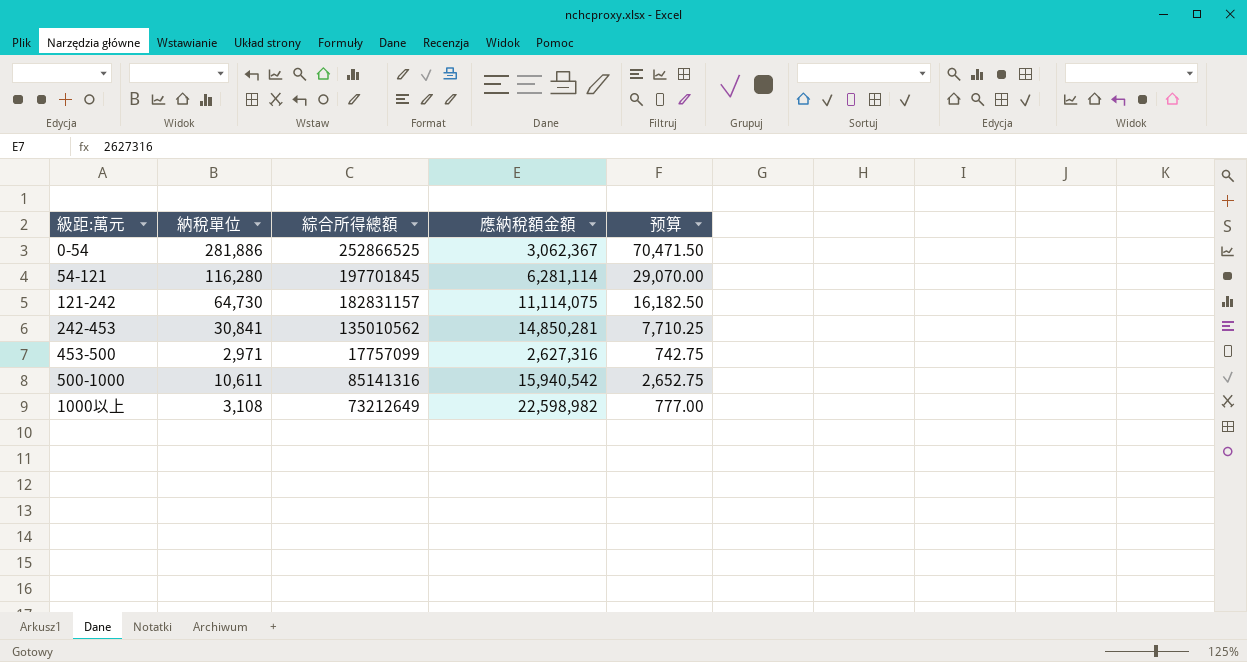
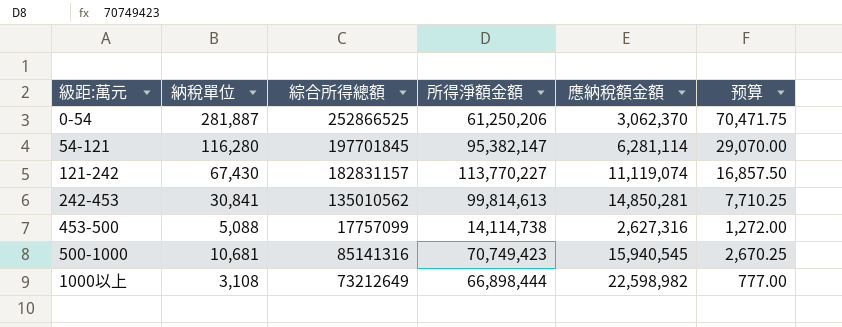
column 所得淨額金額 | position: none -> 4
0-54 | 納稅單位: 281,886 -> 281,887
0-54 | 應納稅額金額: 3,062,367 -> 3,062,370
0-54 | 预算: 70,471.50 -> 70,471.75
121-242 | 納稅單位: 64,730 -> 67,430
121-242 | 應納稅額金額: 11,114,075 -> 11,119,074
121-242 | 预算: 16,182.50 -> 16,857.50
453-500 | 納稅單位: 2,971 -> 5,088
453-500 | 预算: 742.75 -> 1,272.00
500-1000 | 納稅單位: 10,611 -> 10,681
500-1000 | 應納稅額金額: 15,940,542 -> 15,940,545
500-1000 | 预算: 2,652.75 -> 2,670.25

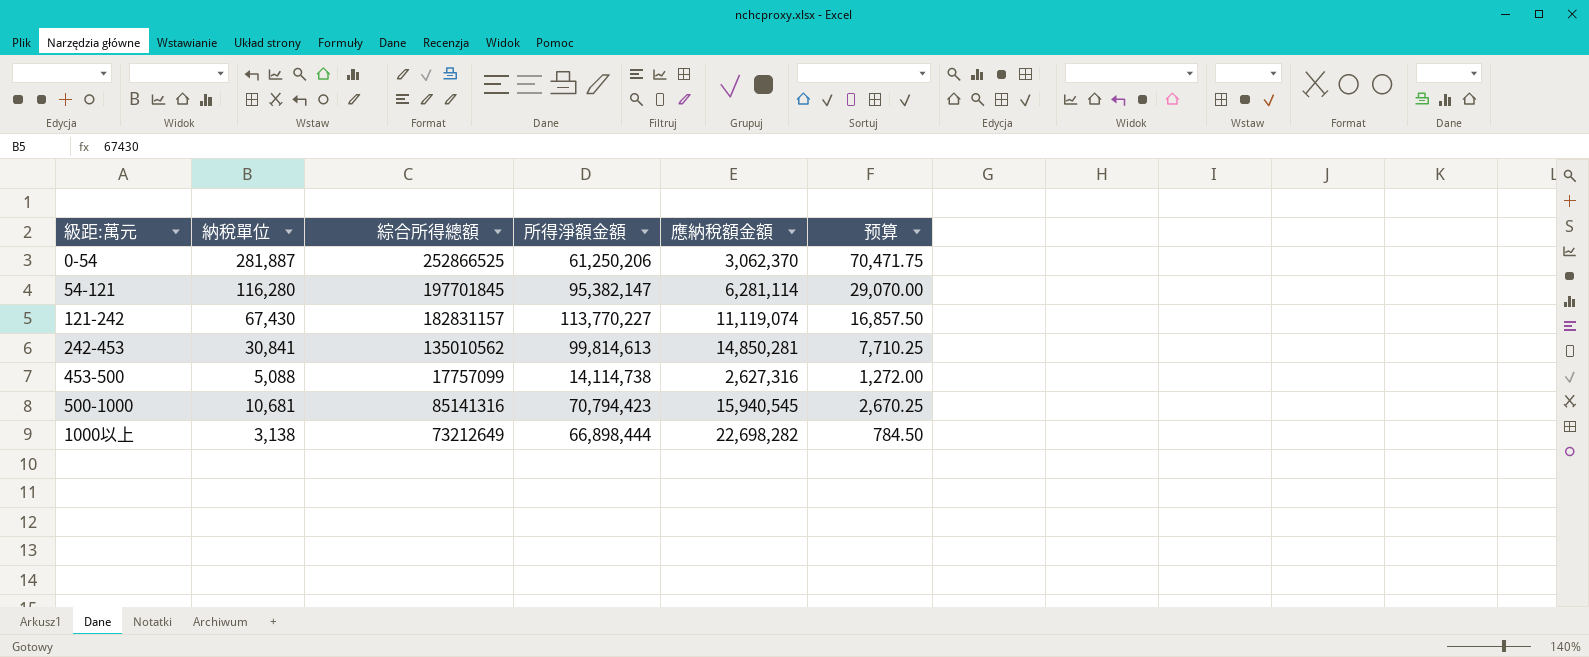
500-1000 | 所得淨額金額: 70,749,423 -> 70,794,423
1000以上 | 納稅單位: 3,108 -> 3,138
1000以上 | 應納稅額金額: 22,598,982 -> 22,698,282
1000以上 | 预算: 777.00 -> 784.50

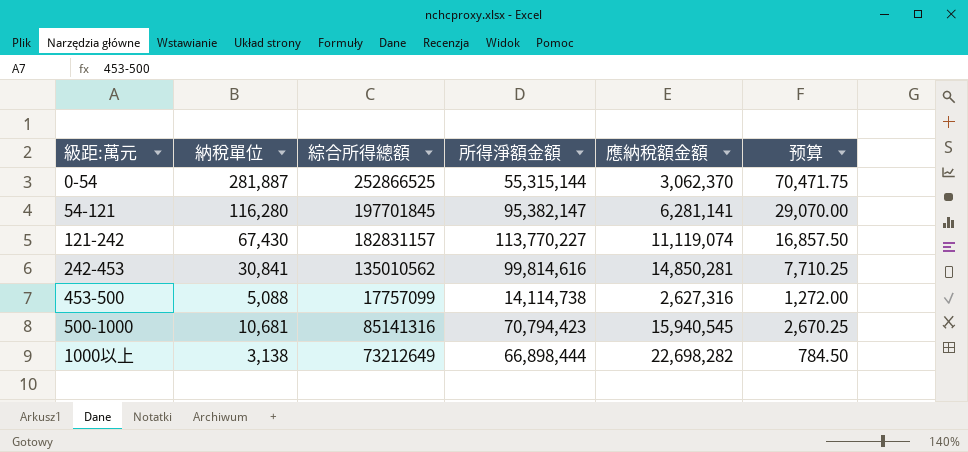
0-54 | 所得淨額金額: 61,250,206 -> 55,315,144
54-121 | 應納稅額金額: 6,281,114 -> 6,281,141
242-453 | 所得淨額金額: 99,814,613 -> 99,814,616

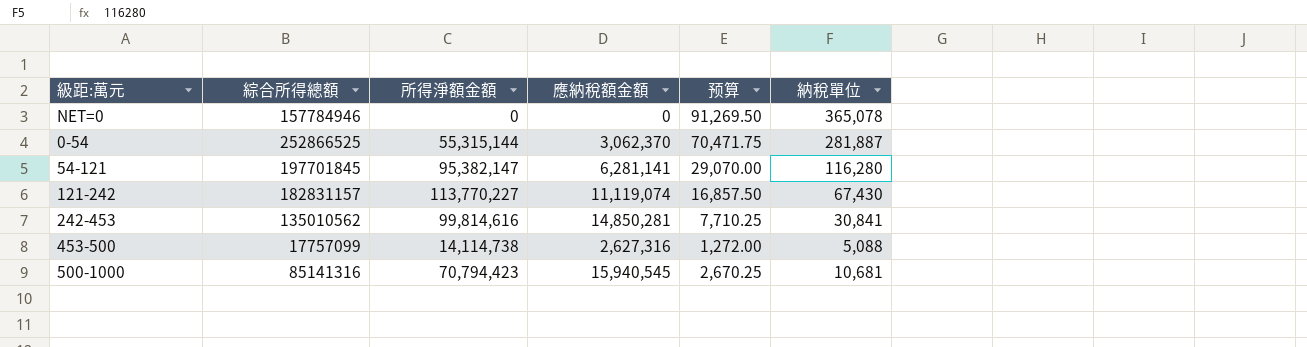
column 納稅單位 | position: 2 -> 6
row 1000以上: 3,138 | 73212649 | 66,898,444 | 22,698,282 | 784.50 -> none
row NET=0: none -> 157784946 | 0 | 0 | 91,269.50 | 365,078

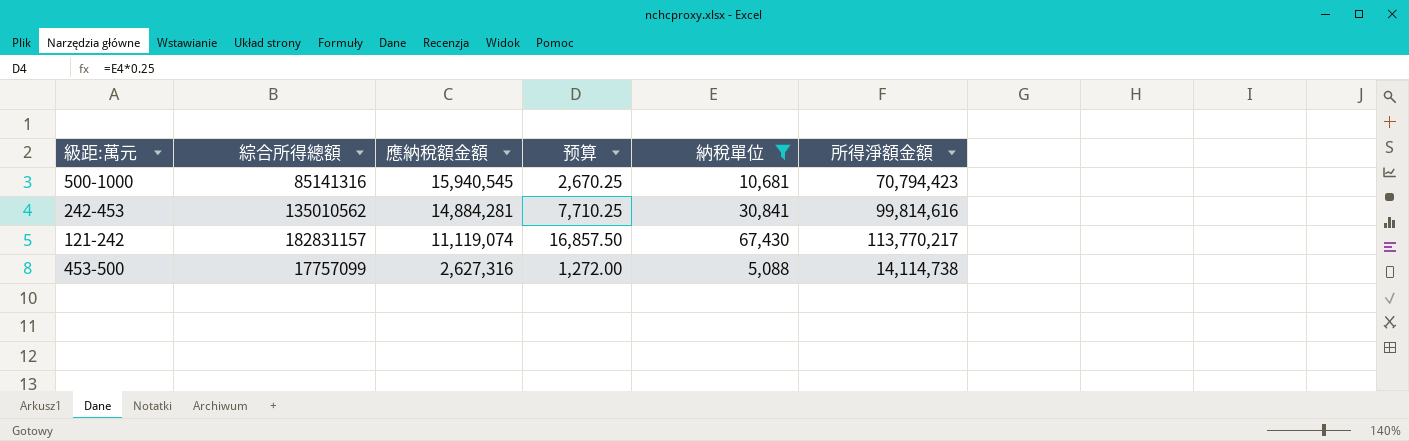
filter: none -> 納稅單位 <= 67,430
row order: none -> 應納稅額金額 descending
column 所得淨額金額 | position: 3 -> 6
242-453 | 應納稅額金額: 14,850,281 -> 14,884,281
121-242 | 所得淨額金額: 113,770,227 -> 113,770,217

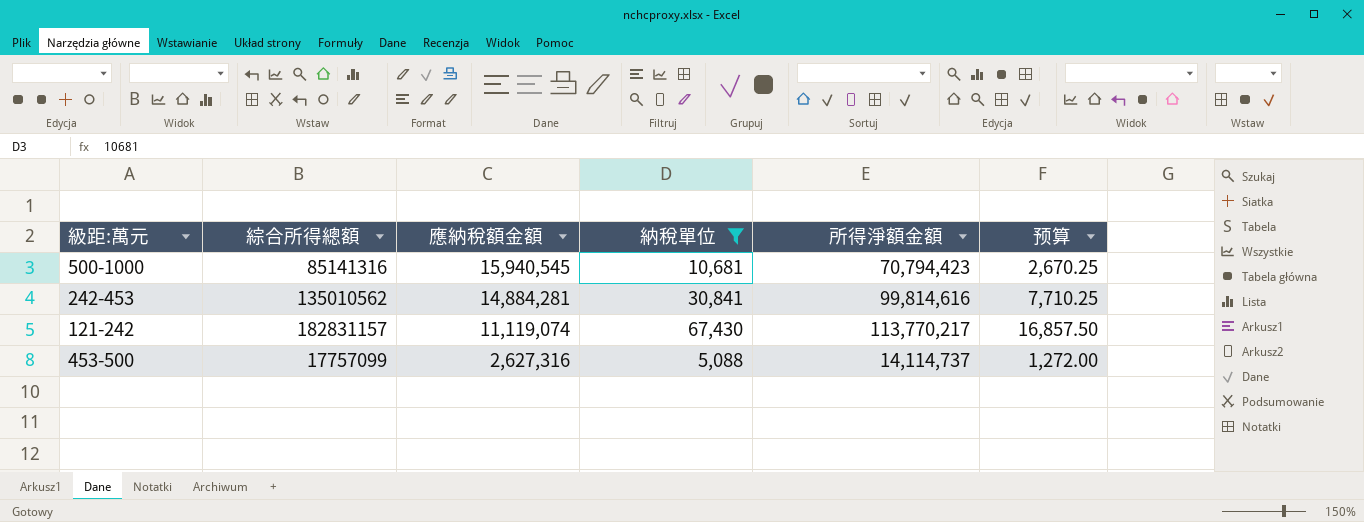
column 预算 | position: 4 -> 6
453-500 | 所得淨額金額: 14,114,738 -> 14,114,737

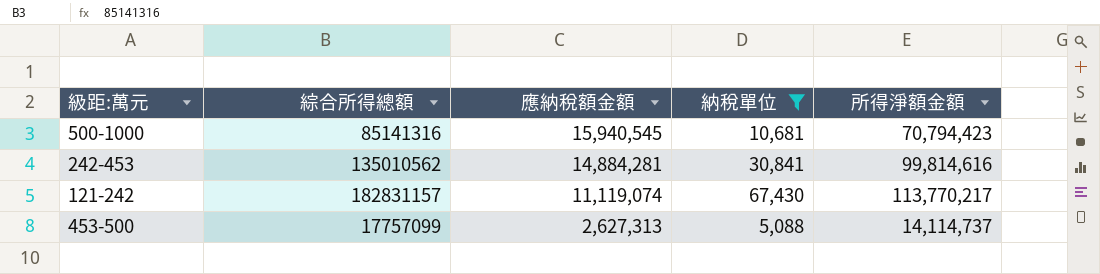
column 预算 | formula: [納稅單位] * 0.25 -> none
453-500 | 應納稅額金額: 2,627,316 -> 2,627,313

